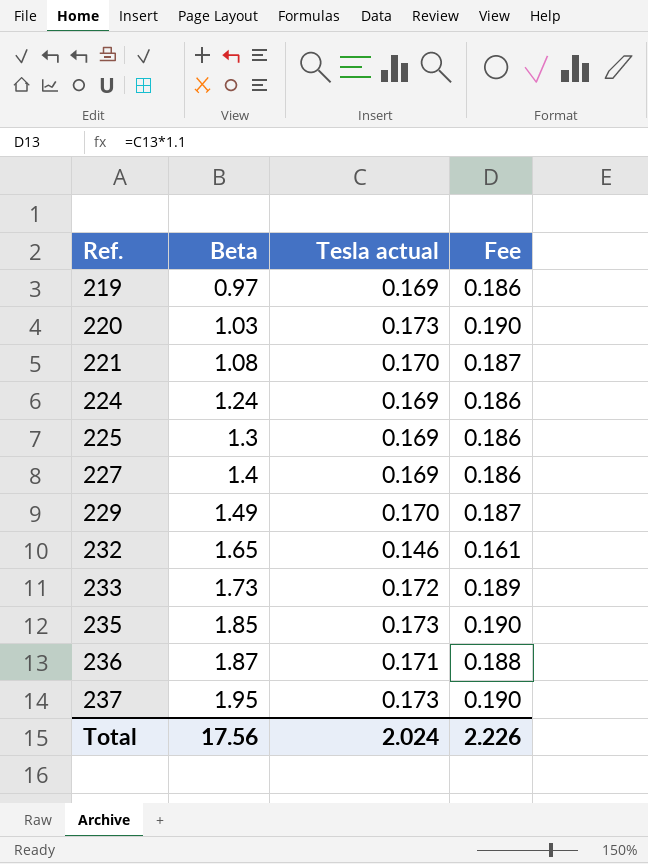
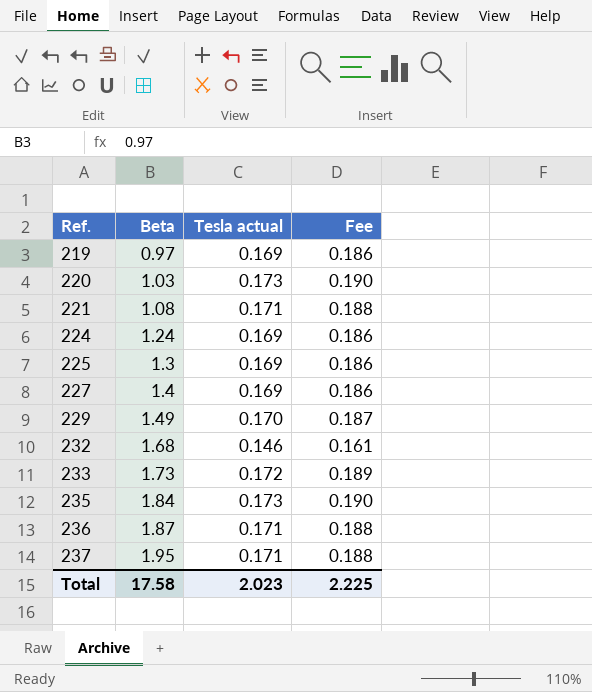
221 | Tesla actual: 0.170 -> 0.171
221 | Fee: 0.187 -> 0.188
232 | Beta: 1.65 -> 1.68
235 | Beta: 1.85 -> 1.84
237 | Tesla actual: 0.173 -> 0.171
237 | Fee: 0.190 -> 0.188
Total | Beta: 17.56 -> 17.58
Total | Tesla actual: 2.024 -> 2.023
Total | Fee: 2.226 -> 2.225

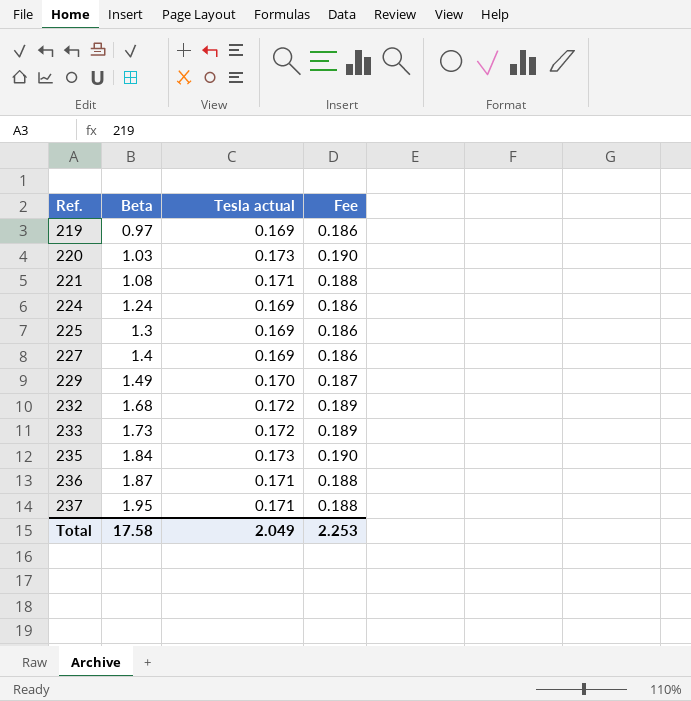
232 | Tesla actual: 0.146 -> 0.172
232 | Fee: 0.161 -> 0.189
Total | Tesla actual: 2.023 -> 2.049
Total | Fee: 2.225 -> 2.253

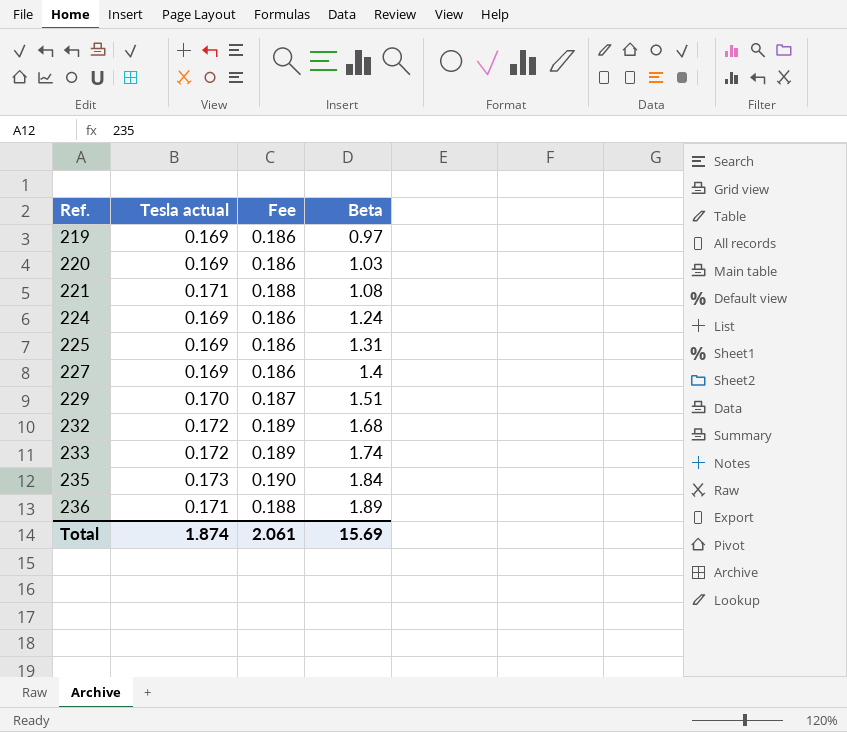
column Beta | position: 2 -> 4
row 237: 1.95 | 0.171 | 0.188 -> none
220 | Tesla actual: 0.173 -> 0.169
220 | Fee: 0.190 -> 0.186
225 | Beta: 1.3 -> 1.31
229 | Beta: 1.49 -> 1.51
233 | Beta: 1.73 -> 1.74
236 | Beta: 1.87 -> 1.89
Total | Tesla actual: 2.049 -> 1.874
Total | Fee: 2.253 -> 2.061
Total | Beta: 17.58 -> 15.69

